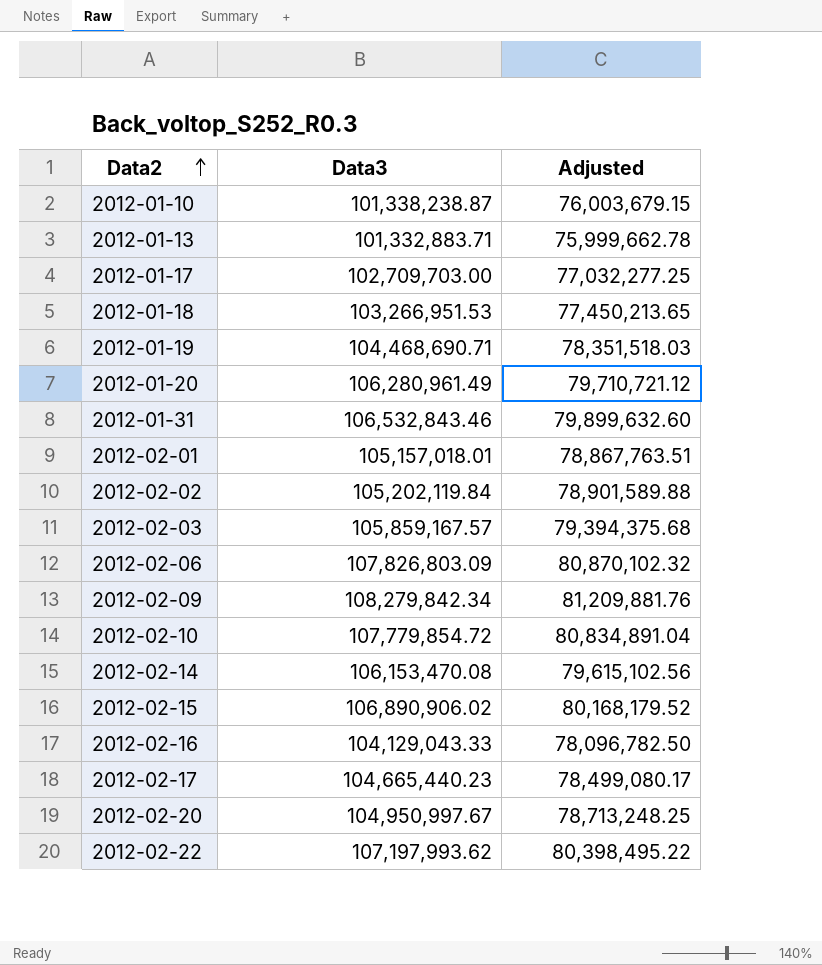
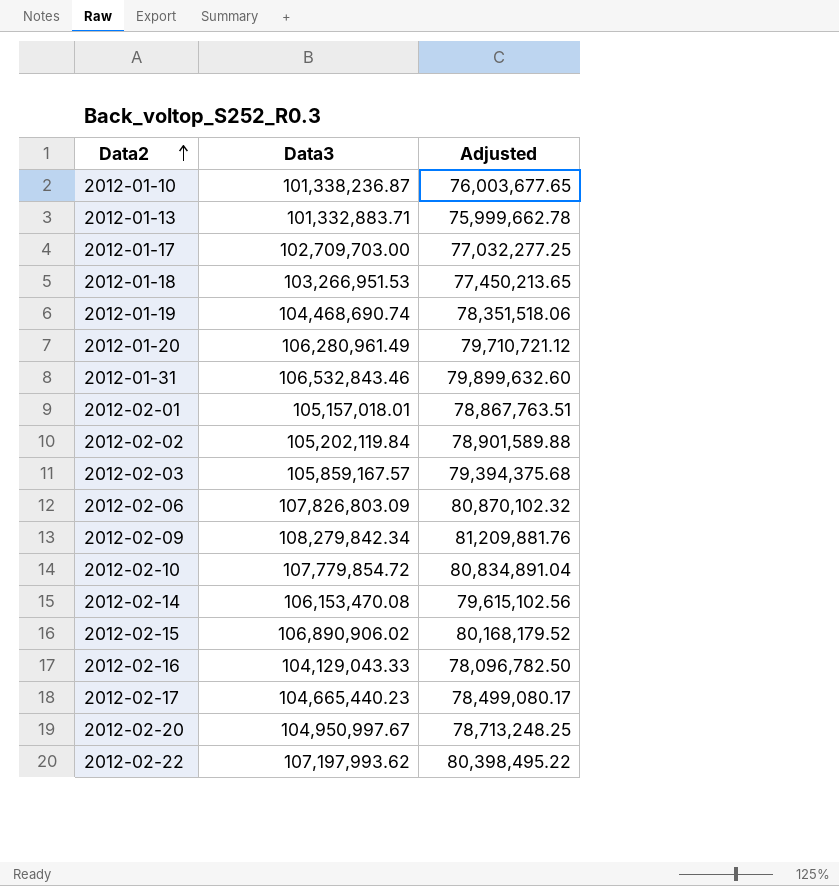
2012-01-10 | Data3: 101,338,238.87 -> 101,338,236.87
2012-01-10 | Adjusted: 76,003,679.15 -> 76,003,677.65
2012-01-19 | Data3: 104,468,690.71 -> 104,468,690.74
2012-01-19 | Adjusted: 78,351,518.03 -> 78,351,518.06

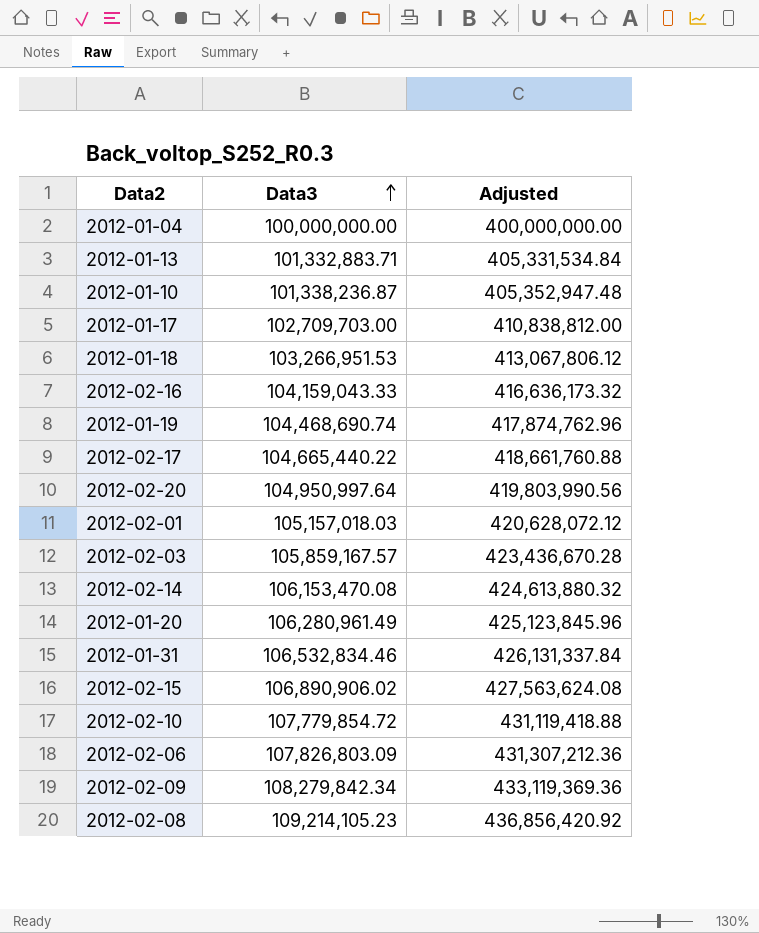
row order: Data2 ascending -> Data3 ascending
column Adjusted | formula: [Data3] * 0.75 -> [Data3] * 4
row 2012-02-02: 105,202,119.84 | 78,901,589.88 -> none
row 2012-02-22: 107,197,993.62 | 80,398,495.22 -> none
row 2012-01-04: none -> 100,000,000.00 | 400,000,000.00
2012-02-16 | Data3: 104,129,043.33 -> 104,159,043.33
2012-02-17 | Data3: 104,665,440.23 -> 104,665,440.22
2012-02-20 | Data3: 104,950,997.67 -> 104,950,997.64
2012-02-01 | Data3: 105,157,018.01 -> 105,157,018.03
2012-01-31 | Data3: 106,532,843.46 -> 106,532,834.46
row 2012-02-08: none -> 109,214,105.23 | 436,856,420.92

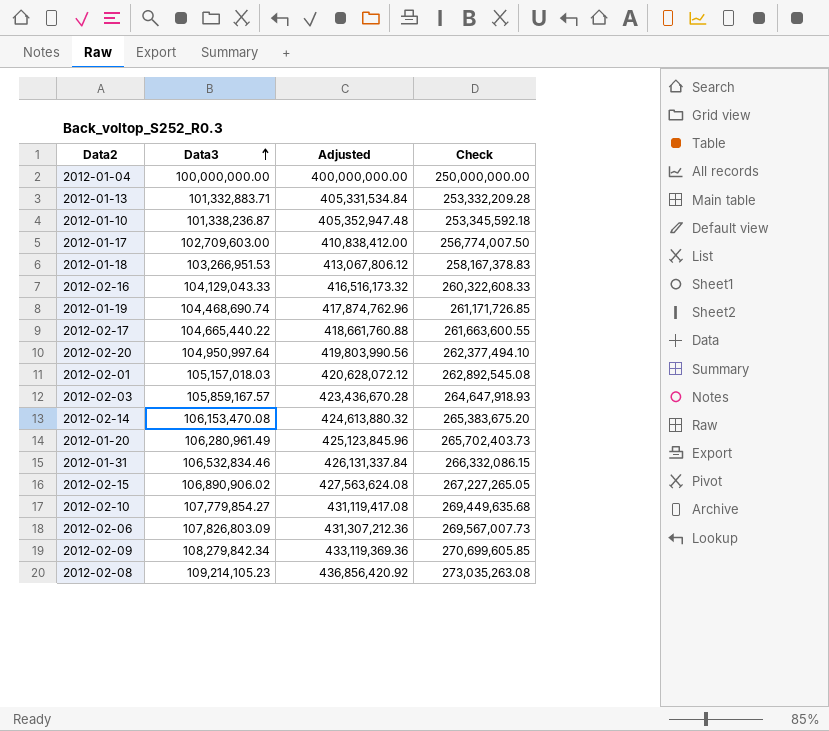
column Check | formula: none -> [Data3] * 2.5
2012-01-17 | Data3: 102,709,703.00 -> 102,709,603.00
2012-01-17 | Adjusted: 410,838,812.00 -> 410,838,412.00
2012-02-16 | Data3: 104,159,043.33 -> 104,129,043.33
2012-02-16 | Adjusted: 416,636,173.32 -> 416,516,173.32
2012-02-10 | Data3: 107,779,854.72 -> 107,779,854.27
2012-02-10 | Adjusted: 431,119,418.88 -> 431,119,417.08

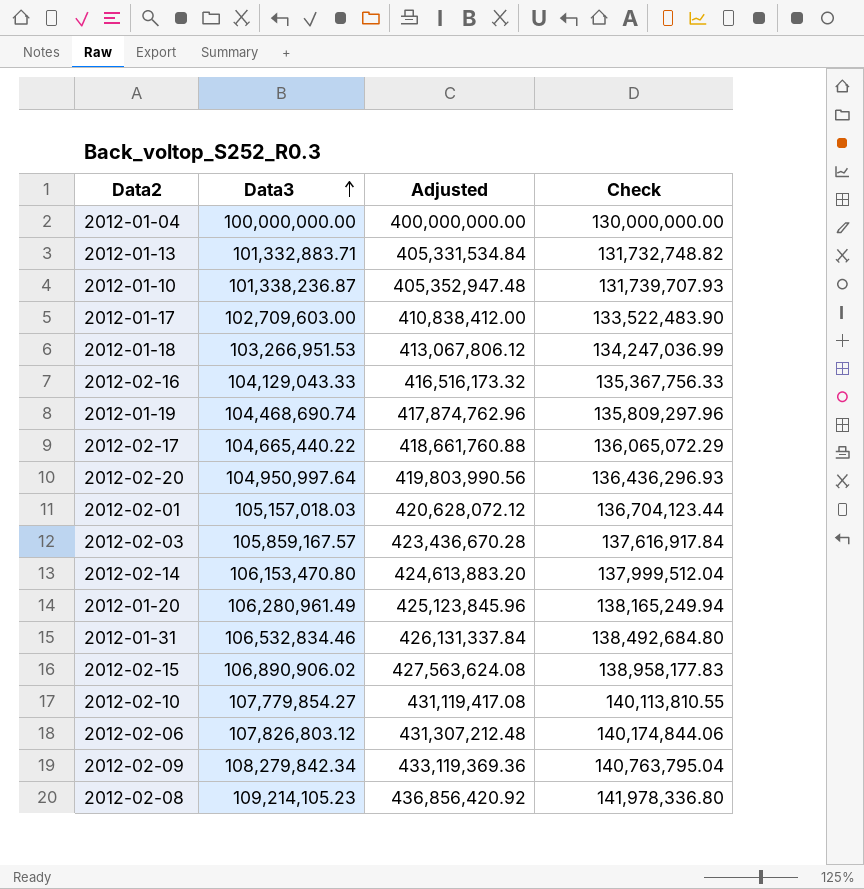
column Check | formula: [Data3] * 2.5 -> [Data3] * 1.3
2012-02-14 | Data3: 106,153,470.08 -> 106,153,470.80
2012-02-14 | Adjusted: 424,613,880.32 -> 424,613,883.20
2012-02-06 | Data3: 107,826,803.09 -> 107,826,803.12
2012-02-06 | Adjusted: 431,307,212.36 -> 431,307,212.48

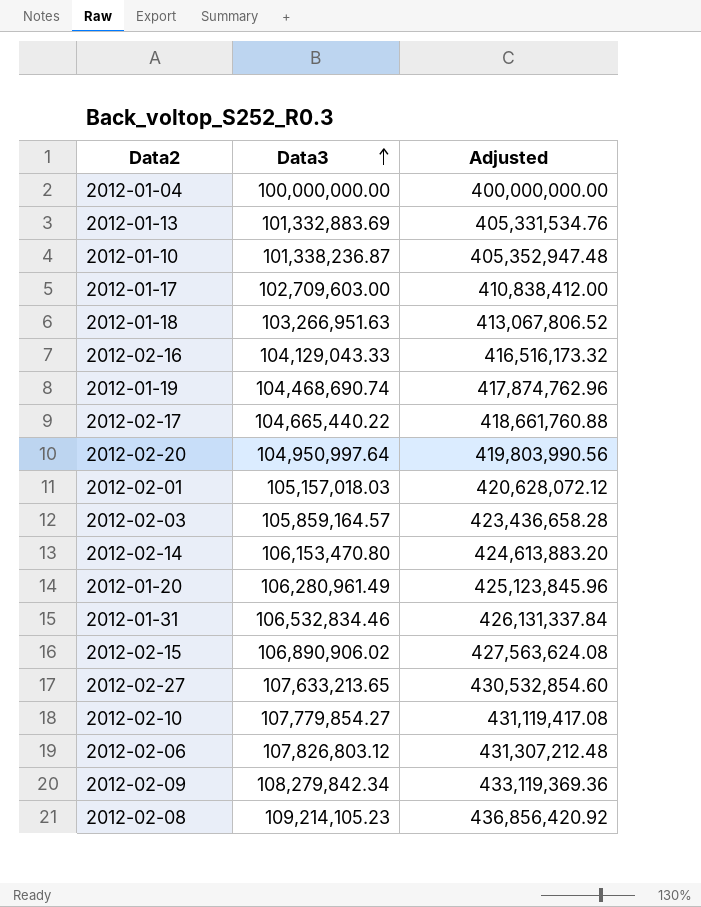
column Check | formula: [Data3] * 1.3 -> none
2012-01-13 | Data3: 101,332,883.71 -> 101,332,883.69
2012-01-13 | Adjusted: 405,331,534.84 -> 405,331,534.76
2012-01-18 | Data3: 103,266,951.53 -> 103,266,951.63
2012-01-18 | Adjusted: 413,067,806.12 -> 413,067,806.52
2012-02-03 | Data3: 105,859,167.57 -> 105,859,164.57
2012-02-03 | Adjusted: 423,436,670.28 -> 423,436,658.28
row 2012-02-27: none -> 107,633,213.65 | 430,532,854.60

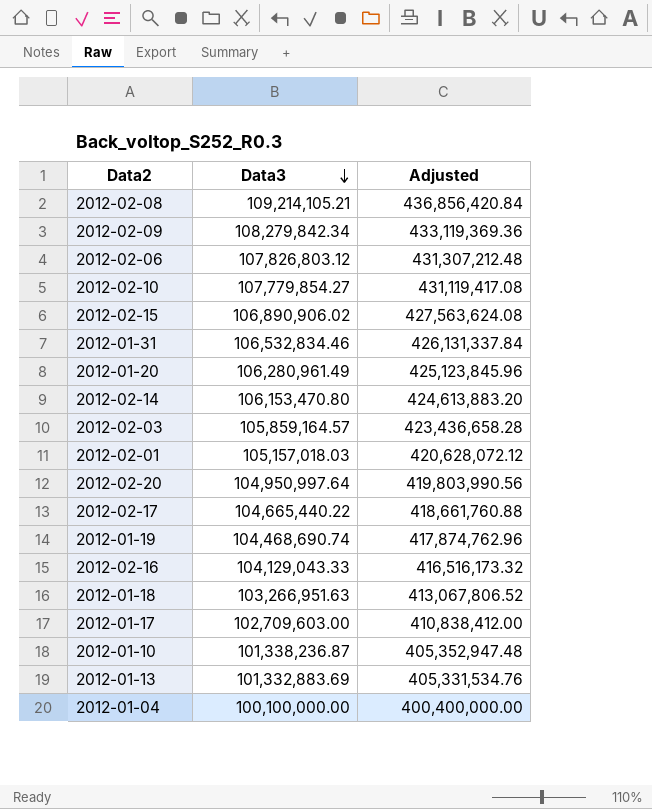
row order: Data3 ascending -> Data3 descending
row 2012-02-27: 107,633,213.65 | 430,532,854.60 -> none
2012-02-08 | Data3: 109,214,105.23 -> 109,214,105.21
2012-02-08 | Adjusted: 436,856,420.92 -> 436,856,420.84
2012-01-04 | Data3: 100,000,000.00 -> 100,100,000.00
2012-01-04 | Adjusted: 400,000,000.00 -> 400,400,000.00

